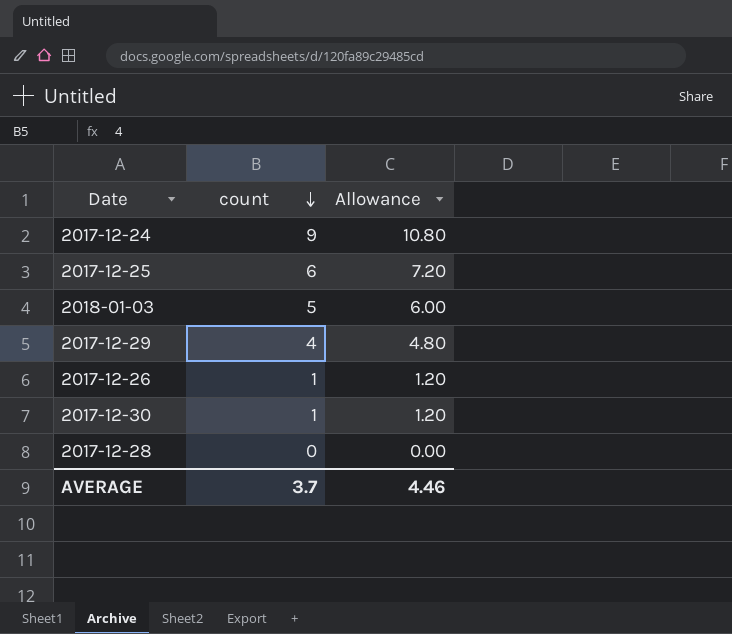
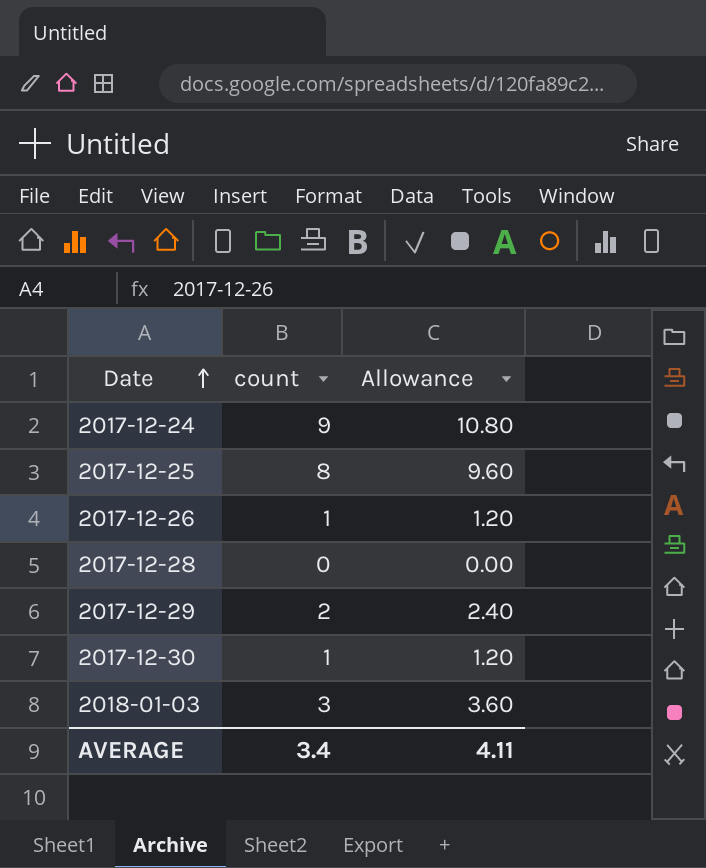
row order: count descending -> Date ascending
2017-12-25 | count: 6 -> 8
2017-12-25 | Allowance: 7.20 -> 9.60
2017-12-29 | count: 4 -> 2
2017-12-29 | Allowance: 4.80 -> 2.40
2018-01-03 | count: 5 -> 3
2018-01-03 | Allowance: 6.00 -> 3.60
AVERAGE | count: 3.7 -> 3.4
AVERAGE | Allowance: 4.46 -> 4.11

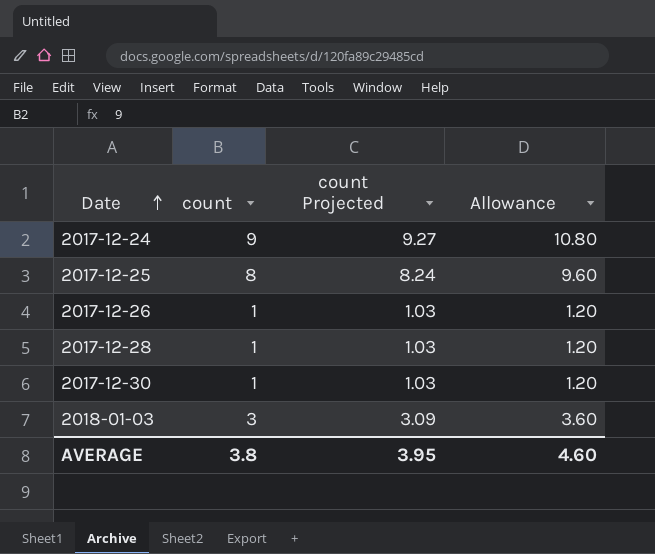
column count Projected | formula: none -> [count] * 1.03
row 2017-12-29: 2 | 2.40 -> none
2017-12-28 | count: 0 -> 1
2017-12-28 | Allowance: 0.00 -> 1.20
AVERAGE | count: 3.4 -> 3.8
AVERAGE | Allowance: 4.11 -> 4.60

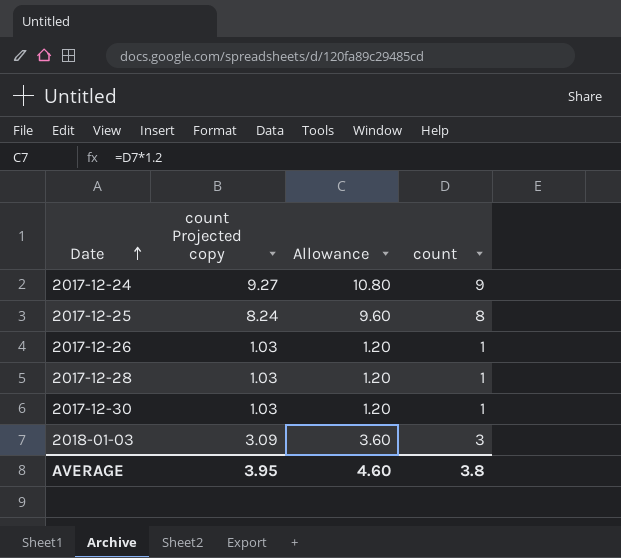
column name: count Projected -> count Projected copy
column count | position: 2 -> 4

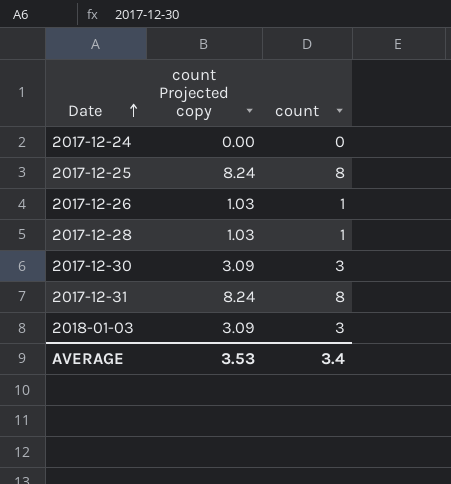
column Allowance | formula: [count] * 1.2 -> none
2017-12-24 | count Projected copy: 9.27 -> 0.00
2017-12-24 | count: 9 -> 0
2017-12-30 | count Projected copy: 1.03 -> 3.09
2017-12-30 | count: 1 -> 3
row 2017-12-31: none -> 8.24 | 8
AVERAGE | count Projected copy: 3.95 -> 3.53
AVERAGE | count: 3.8 -> 3.4

